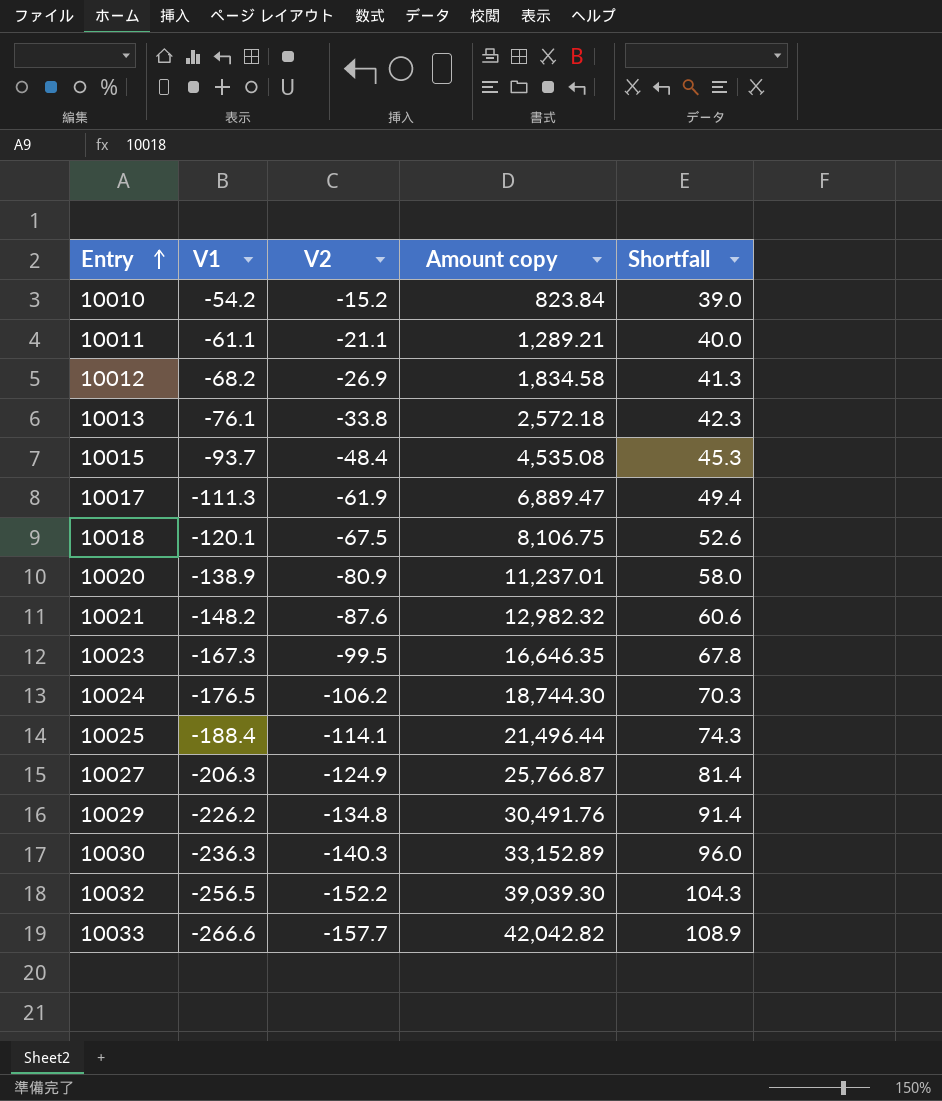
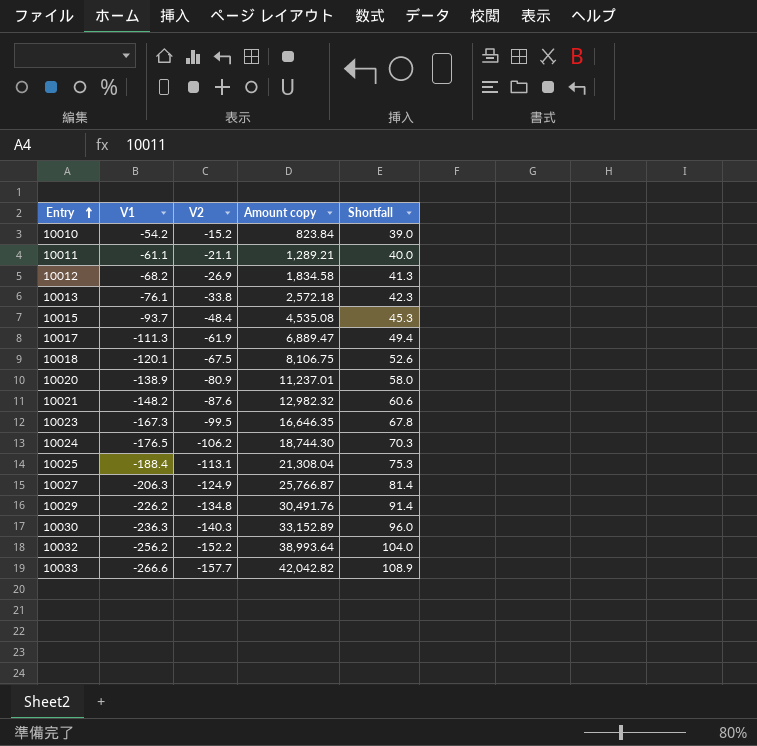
10025 | V2: -114.1 -> -113.1
10025 | Amount copy: 21,496.44 -> 21,308.04
10025 | Shortfall: 74.3 -> 75.3
10032 | V1: -256.5 -> -256.2
10032 | Amount copy: 39,039.30 -> 38,993.64
10032 | Shortfall: 104.3 -> 104.0

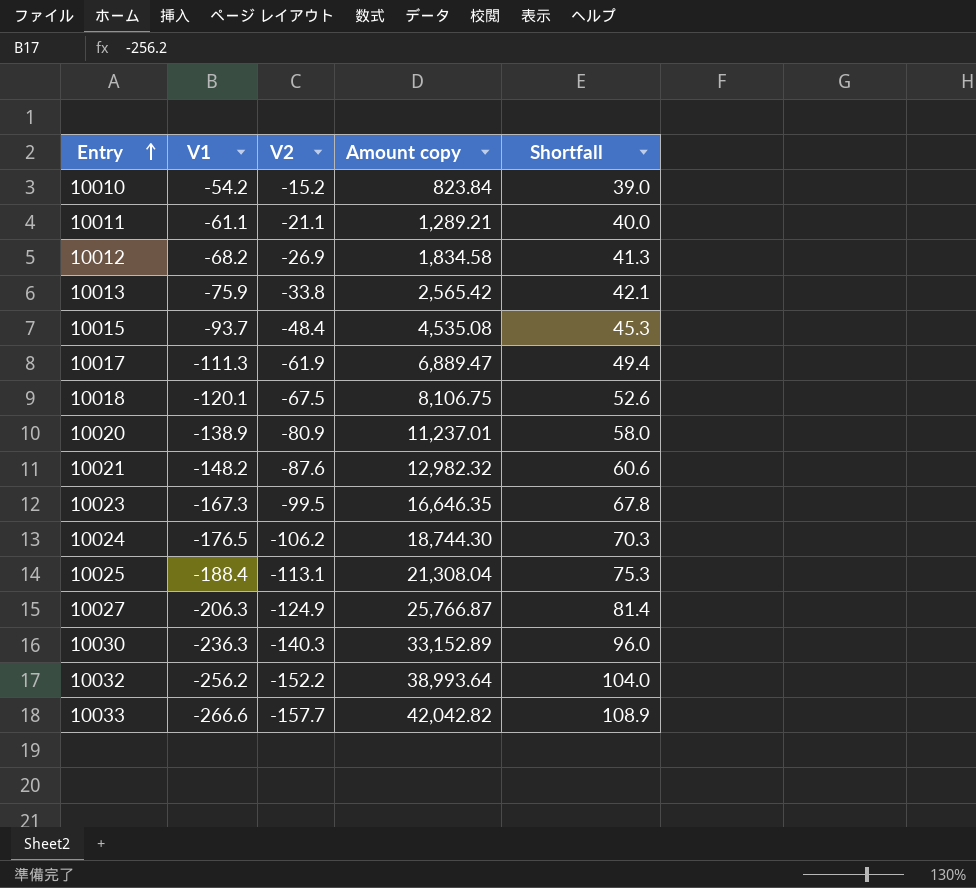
row 10029: -226.2 | -134.8 | 30,491.76 | 91.4 -> none
10013 | V1: -76.1 -> -75.9
10013 | Amount copy: 2,572.18 -> 2,565.42
10013 | Shortfall: 42.3 -> 42.1

